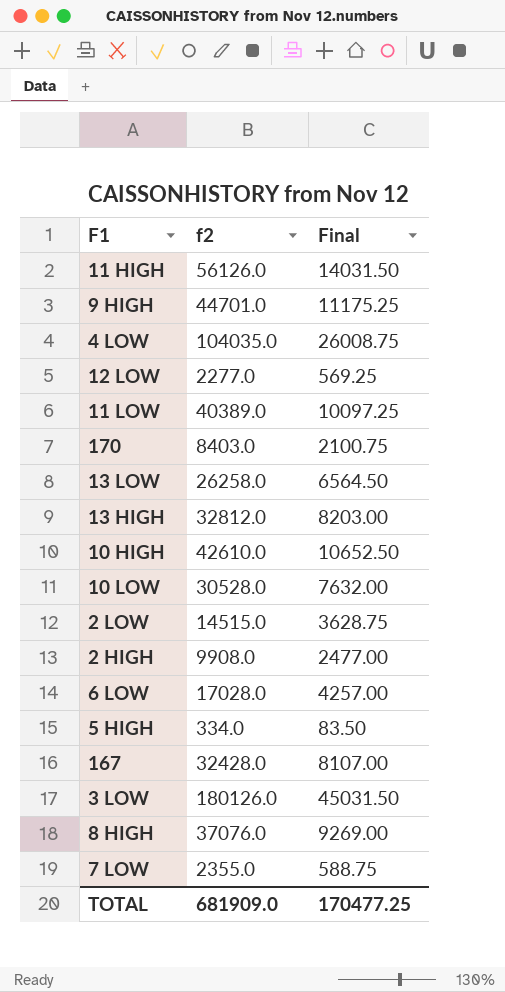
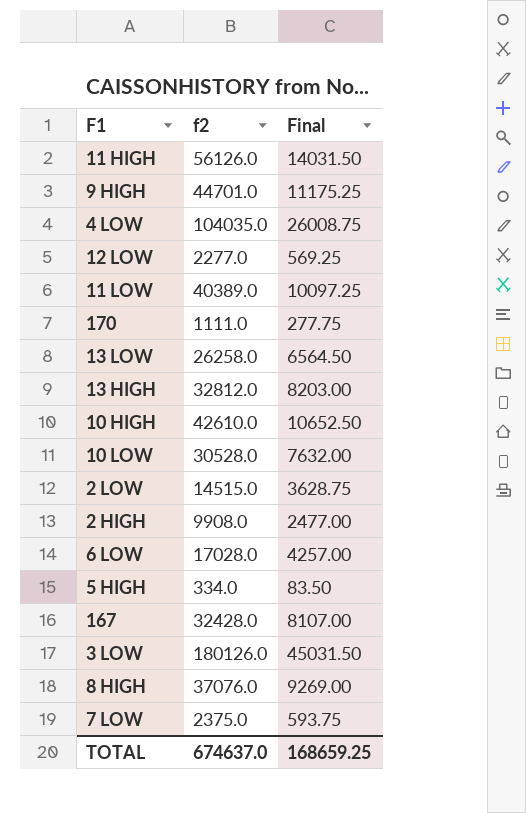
170 | f2: 8403.0 -> 1111.0
170 | Final: 2100.75 -> 277.75
7 LOW | f2: 2355.0 -> 2375.0
7 LOW | Final: 588.75 -> 593.75
TOTAL | f2: 681909.0 -> 674637.0
TOTAL | Final: 170477.25 -> 168659.25

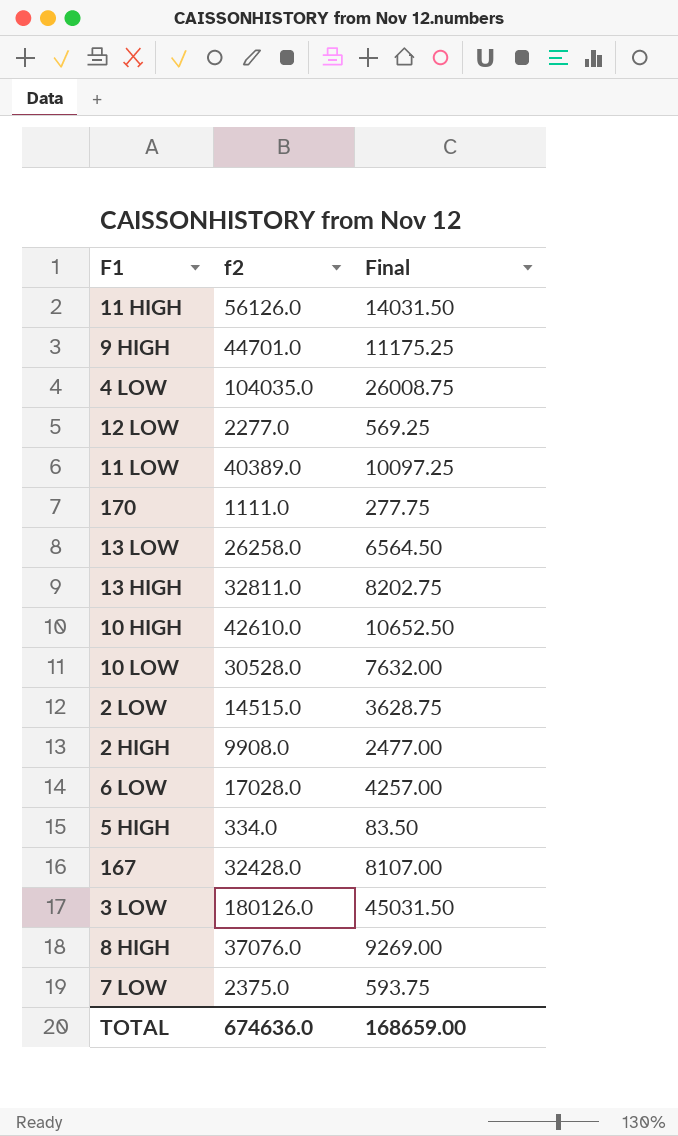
13 HIGH | f2: 32812.0 -> 32811.0
13 HIGH | Final: 8203.00 -> 8202.75
TOTAL | f2: 674637.0 -> 674636.0
TOTAL | Final: 168659.25 -> 168659.00

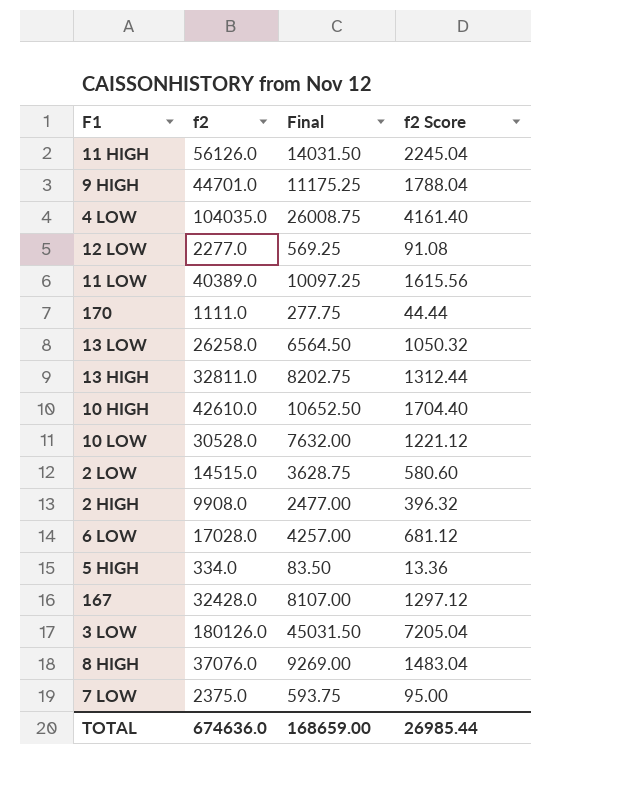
column f2 Score | formula: none -> [f2] * 0.04

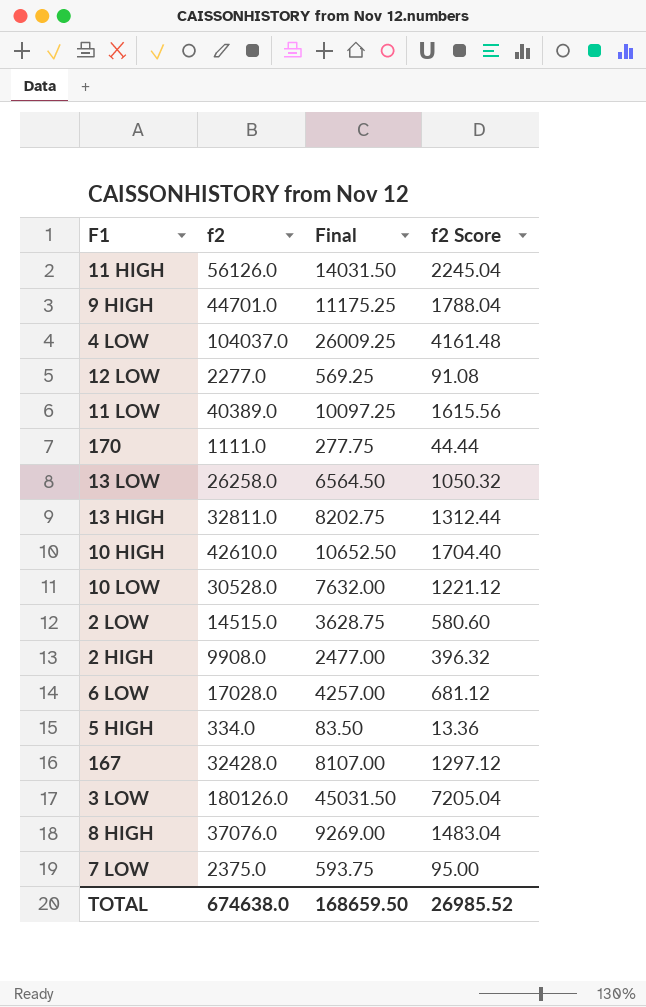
4 LOW | f2: 104035.0 -> 104037.0
4 LOW | Final: 26008.75 -> 26009.25
4 LOW | f2 Score: 4161.40 -> 4161.48
TOTAL | f2: 674636.0 -> 674638.0
TOTAL | Final: 168659.00 -> 168659.50
TOTAL | f2 Score: 26985.44 -> 26985.52

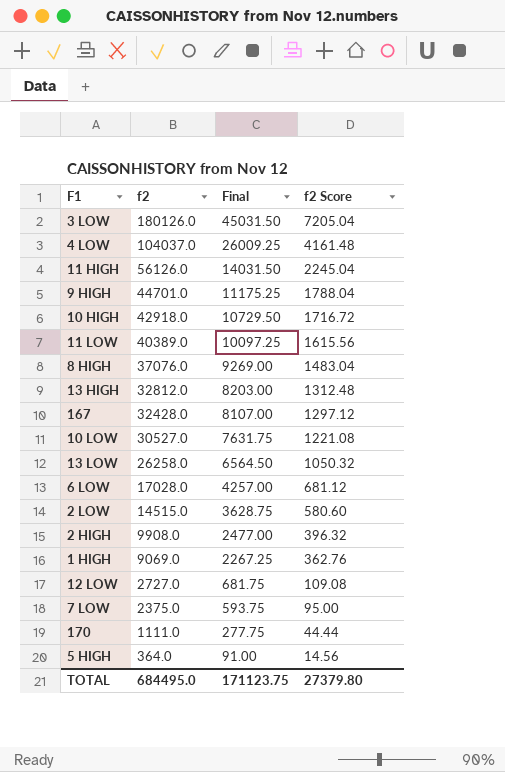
row order: none -> f2 descending
10 HIGH | f2: 42610.0 -> 42918.0
10 HIGH | Final: 10652.50 -> 10729.50
10 HIGH | f2 Score: 1704.40 -> 1716.72
13 HIGH | f2: 32811.0 -> 32812.0
13 HIGH | Final: 8202.75 -> 8203.00
13 HIGH | f2 Score: 1312.44 -> 1312.48
10 LOW | f2: 30528.0 -> 30527.0
10 LOW | Final: 7632.00 -> 7631.75
10 LOW | f2 Score: 1221.12 -> 1221.08
row 1 HIGH: none -> 9069.0 | 2267.25 | 362.76
12 LOW | f2: 2277.0 -> 2727.0
12 LOW | Final: 569.25 -> 681.75
12 LOW | f2 Score: 91.08 -> 109.08
5 HIGH | f2: 334.0 -> 364.0
5 HIGH | Final: 83.50 -> 91.00
5 HIGH | f2 Score: 13.36 -> 14.56
TOTAL | f2: 674638.0 -> 684495.0
TOTAL | Final: 168659.50 -> 171123.75
TOTAL | f2 Score: 26985.52 -> 27379.80

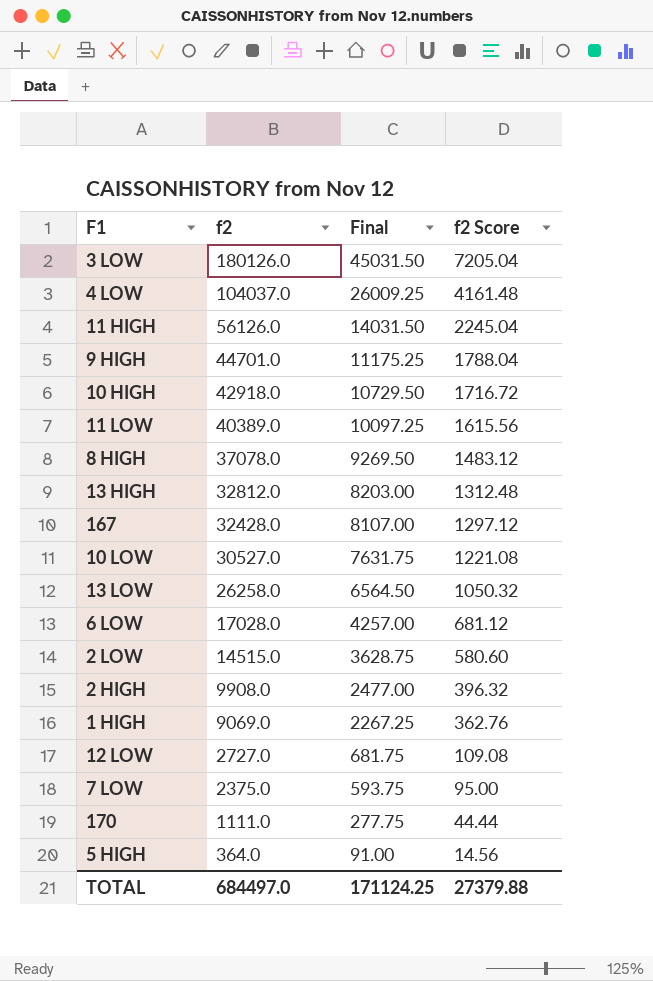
8 HIGH | f2: 37076.0 -> 37078.0
8 HIGH | Final: 9269.00 -> 9269.50
8 HIGH | f2 Score: 1483.04 -> 1483.12
TOTAL | f2: 684495.0 -> 684497.0
TOTAL | Final: 171123.75 -> 171124.25
TOTAL | f2 Score: 27379.80 -> 27379.88

